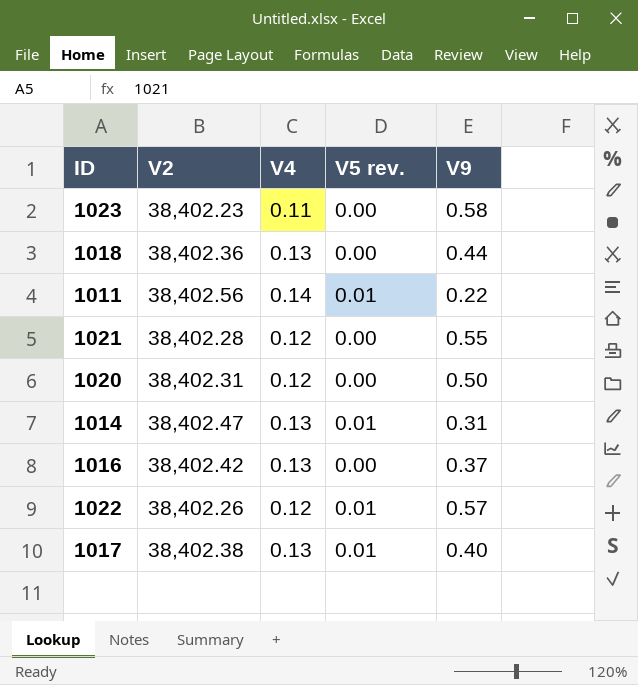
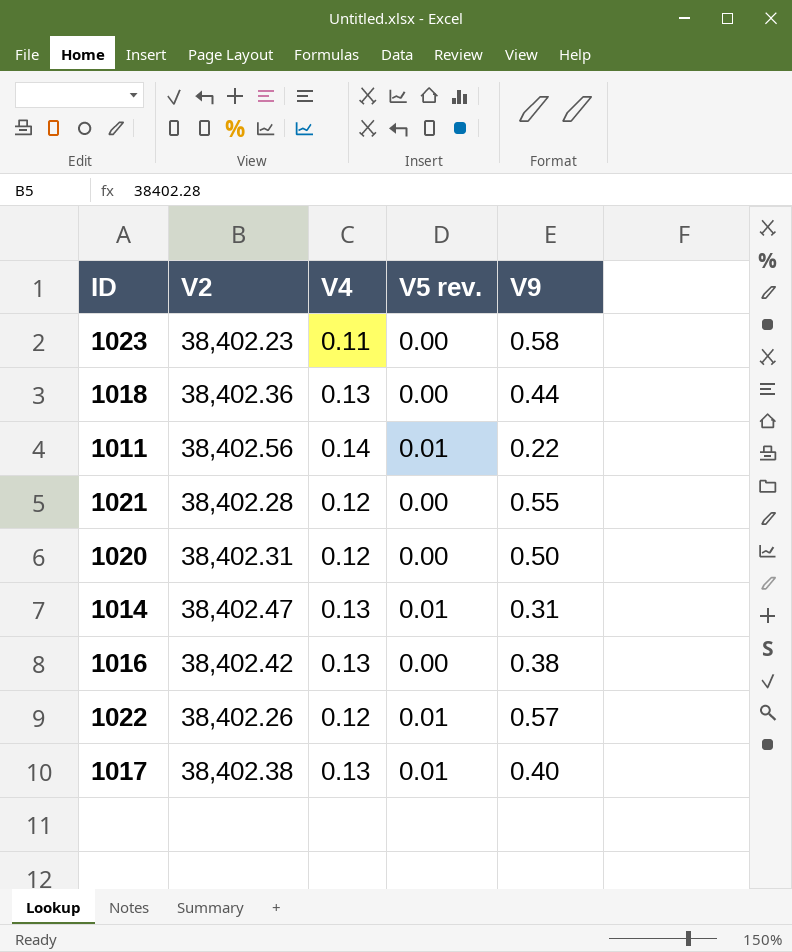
1016 | V9: 0.37 -> 0.38

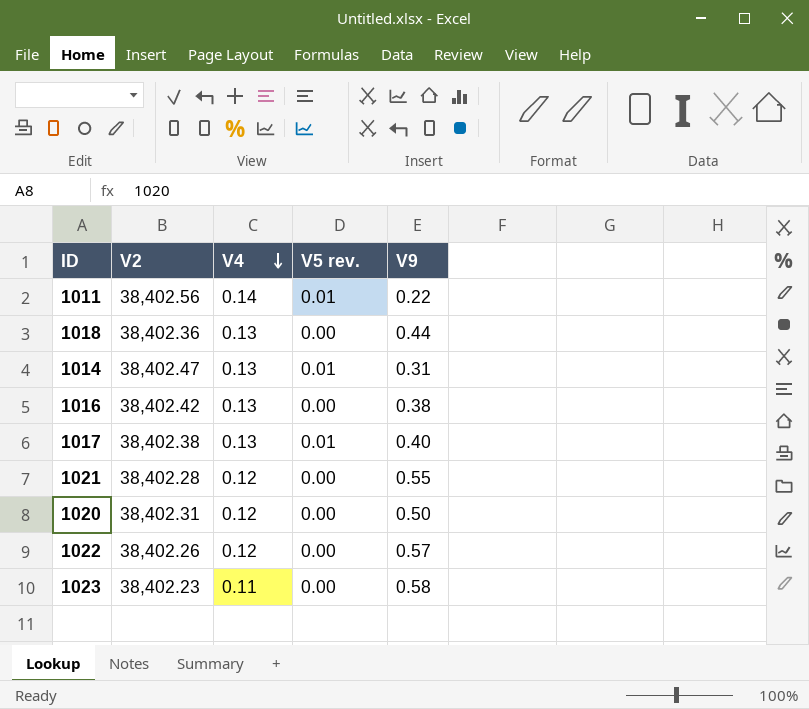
row order: none -> V4 descending
1022 | V5 rev.: 0.01 -> 0.00

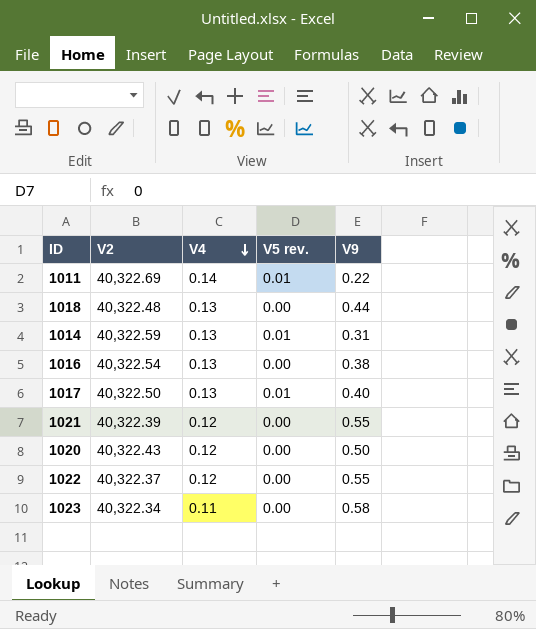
1011 | V2: 38,402.56 -> 40,322.69
1018 | V2: 38,402.36 -> 40,322.48
1014 | V2: 38,402.47 -> 40,322.59
1016 | V2: 38,402.42 -> 40,322.54
1017 | V2: 38,402.38 -> 40,322.50
1021 | V2: 38,402.28 -> 40,322.39
1020 | V2: 38,402.31 -> 40,322.43
1022 | V2: 38,402.26 -> 40,322.37
1022 | V9: 0.57 -> 0.55
1023 | V2: 38,402.23 -> 40,322.34

